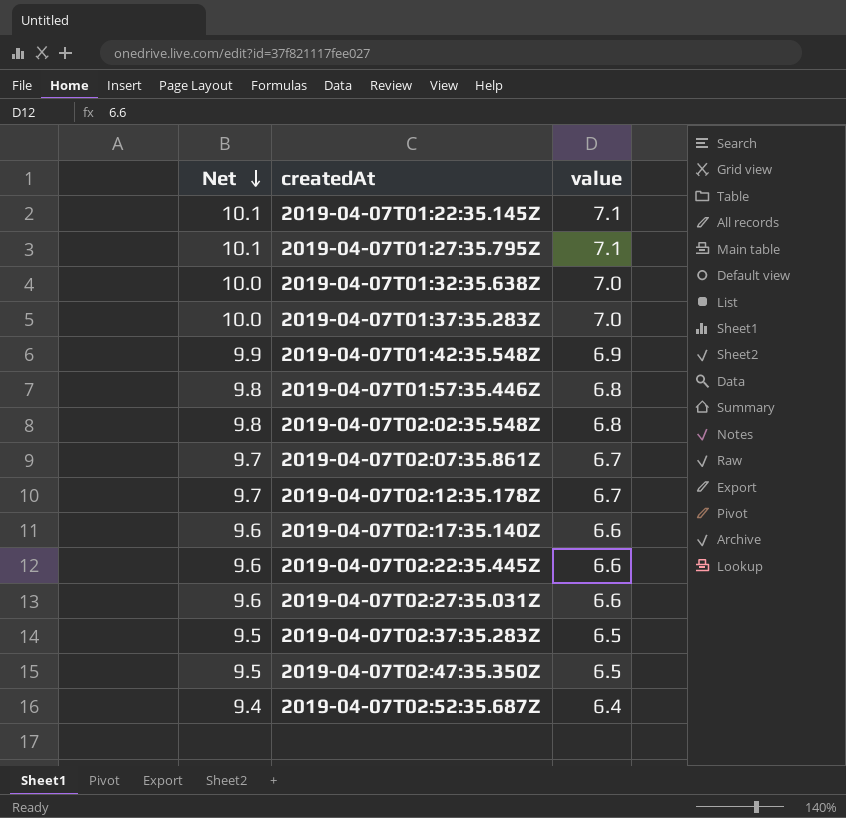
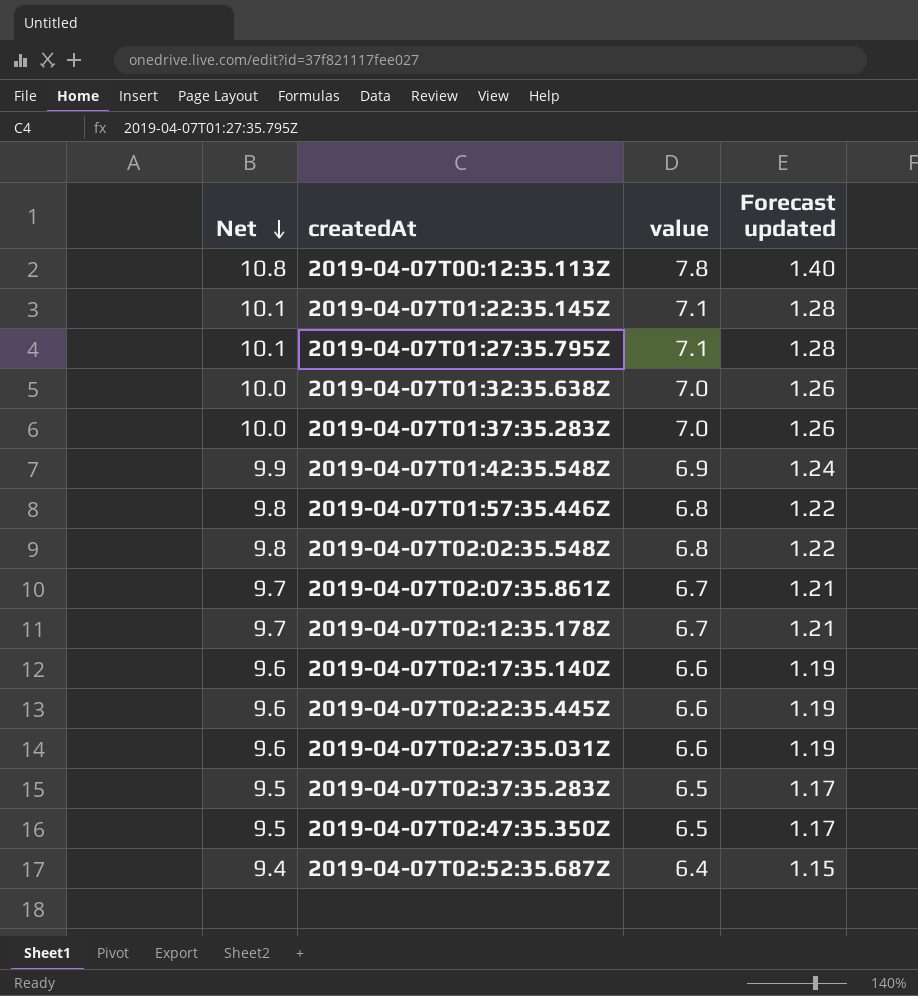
column Forecast updated | formula: none -> [value] * 0.18
row 2019-04-07T00:12:35.113Z: none -> 10.8 | 7.8 | 1.40

